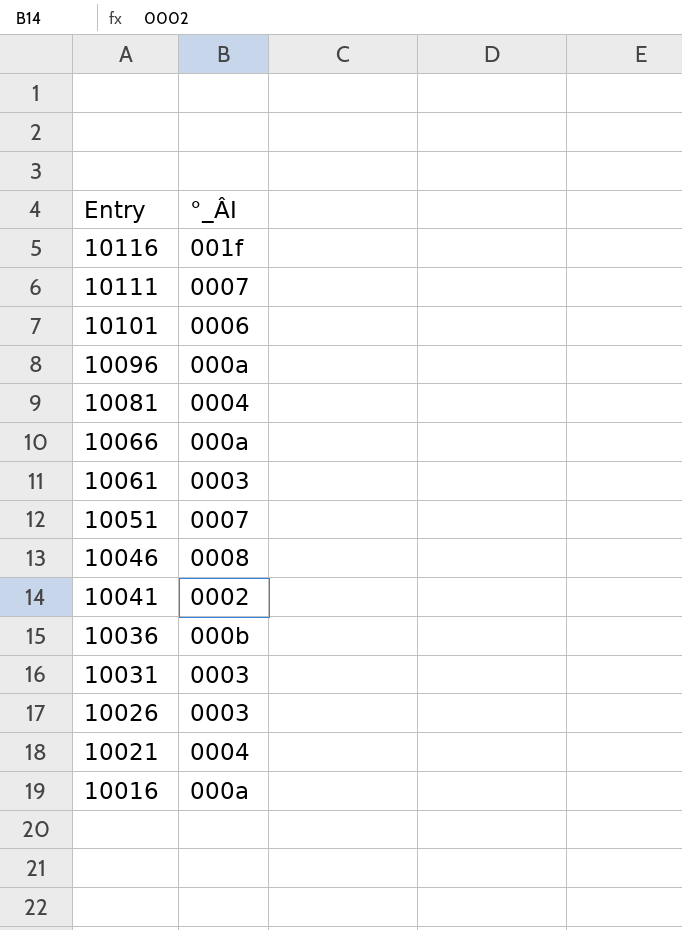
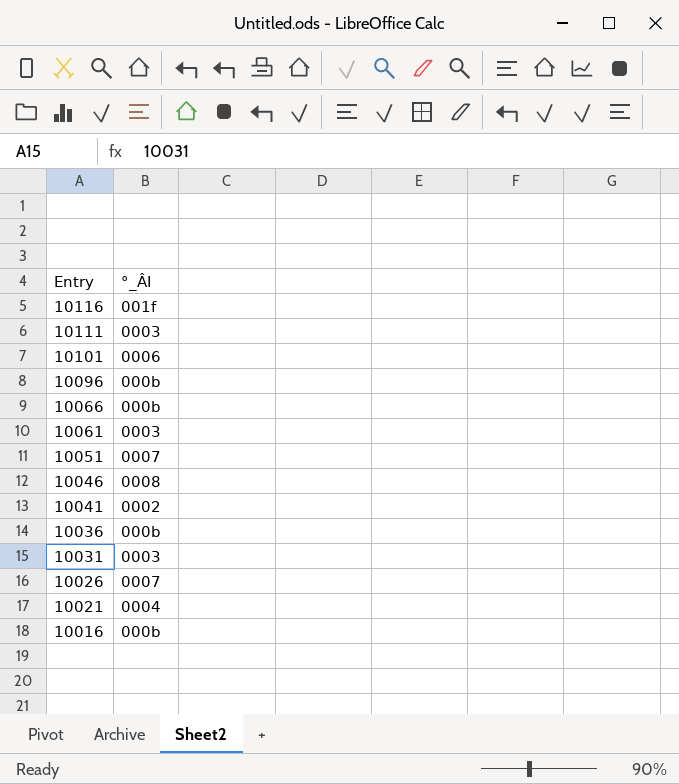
row 10081: 0004 -> none
10111 | °_ÂI: 0007 -> 0003
10096 | °_ÂI: 000a -> 000b
10066 | °_ÂI: 000a -> 000b
10026 | °_ÂI: 0003 -> 0007
10016 | °_ÂI: 000a -> 000b

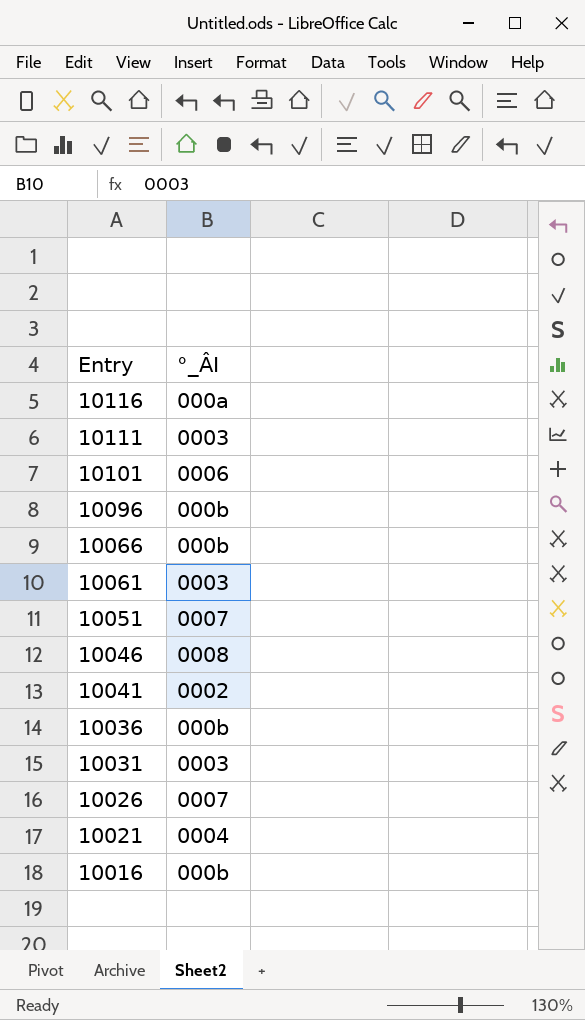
10116 | °_ÂI: 001f -> 000a

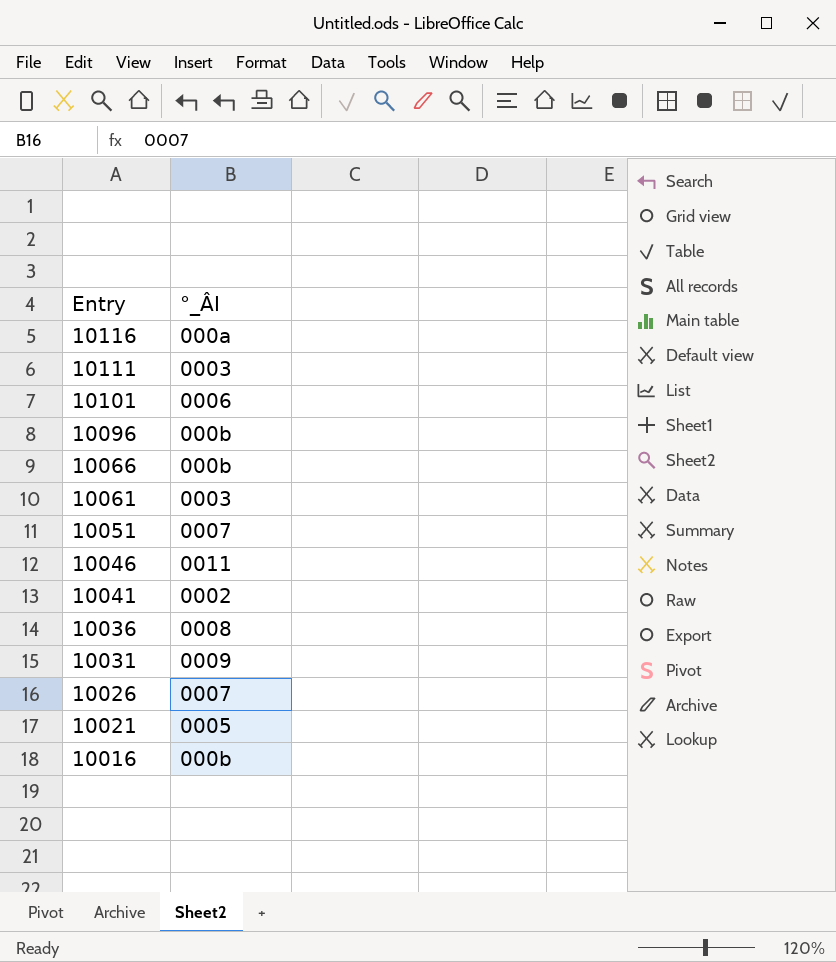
10046 | °_ÂI: 0008 -> 0011
10036 | °_ÂI: 000b -> 0008
10031 | °_ÂI: 0003 -> 0009
10021 | °_ÂI: 0004 -> 0005

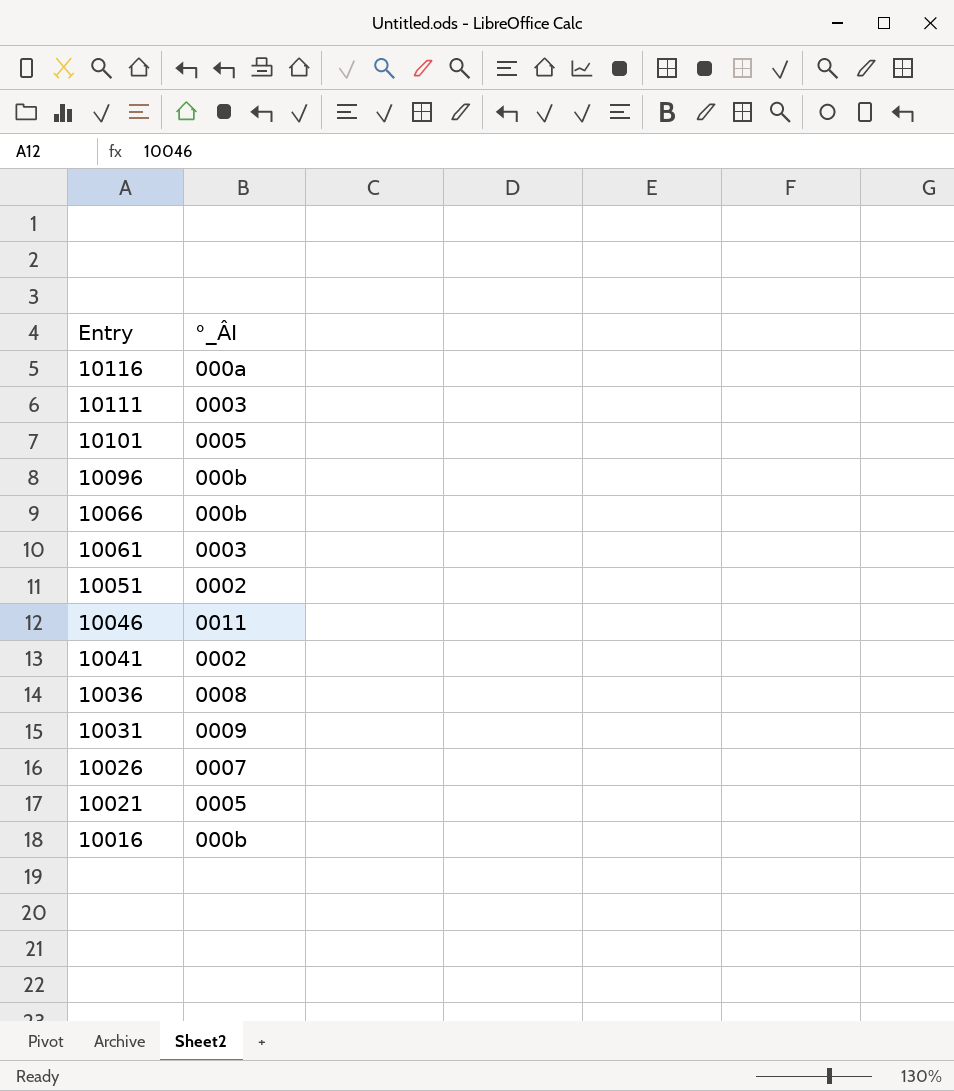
10101 | °_ÂI: 0006 -> 0005
10051 | °_ÂI: 0007 -> 0002

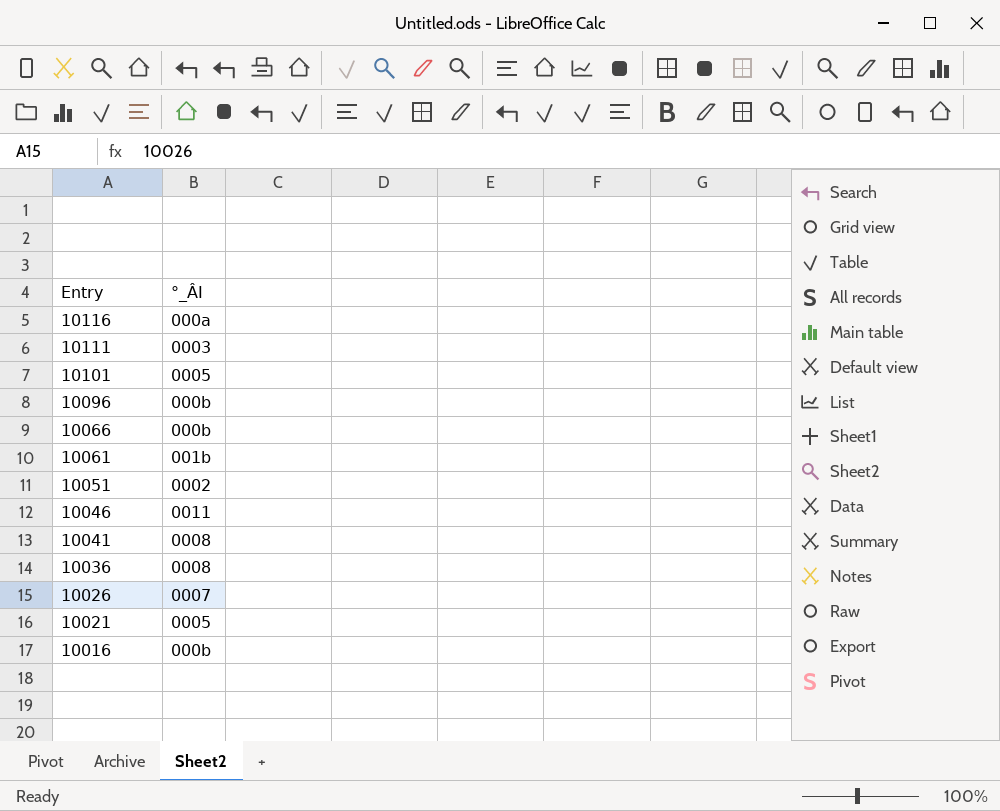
row 10031: 0009 -> none
10061 | °_ÂI: 0003 -> 001b
10041 | °_ÂI: 0002 -> 0008

